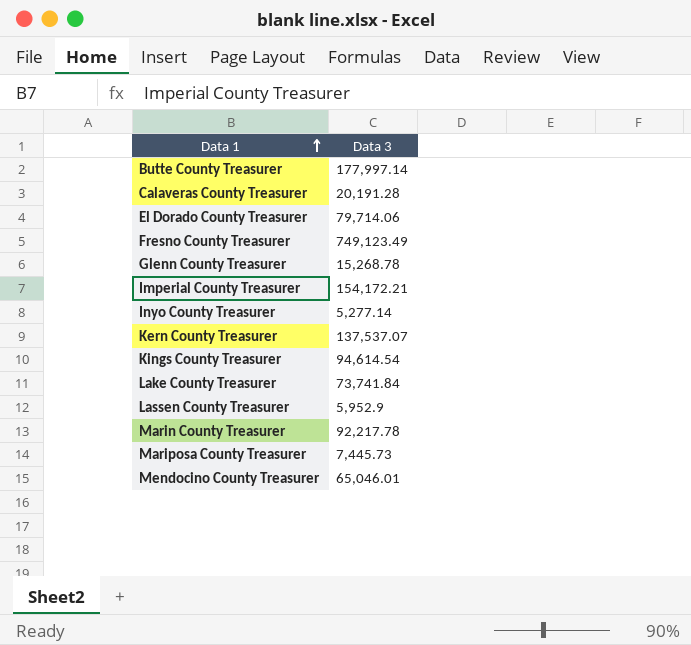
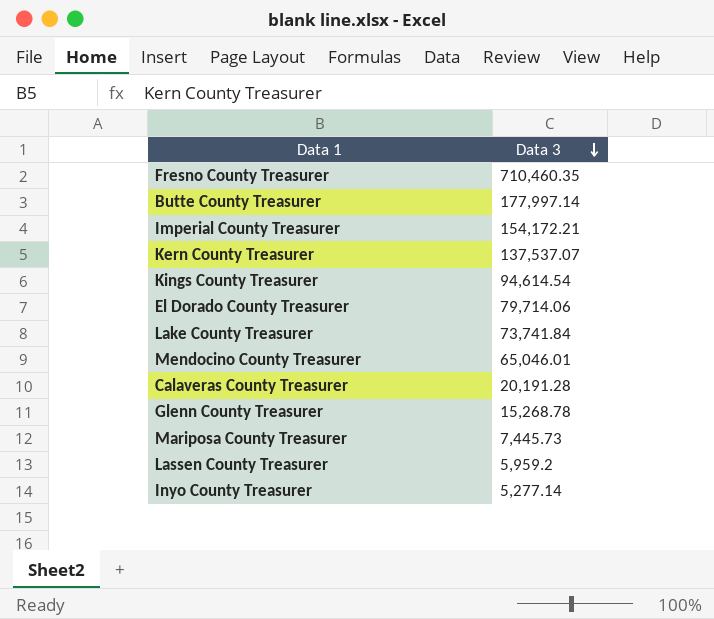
row order: Data 1 ascending -> Data 3 descending
row Marin County Treasurer: 92,217.78 -> none
Fresno County Treasurer | Data 3: 749,123.49 -> 710,460.35
Lassen County Treasurer | Data 3: 5,952.9 -> 5,959.2

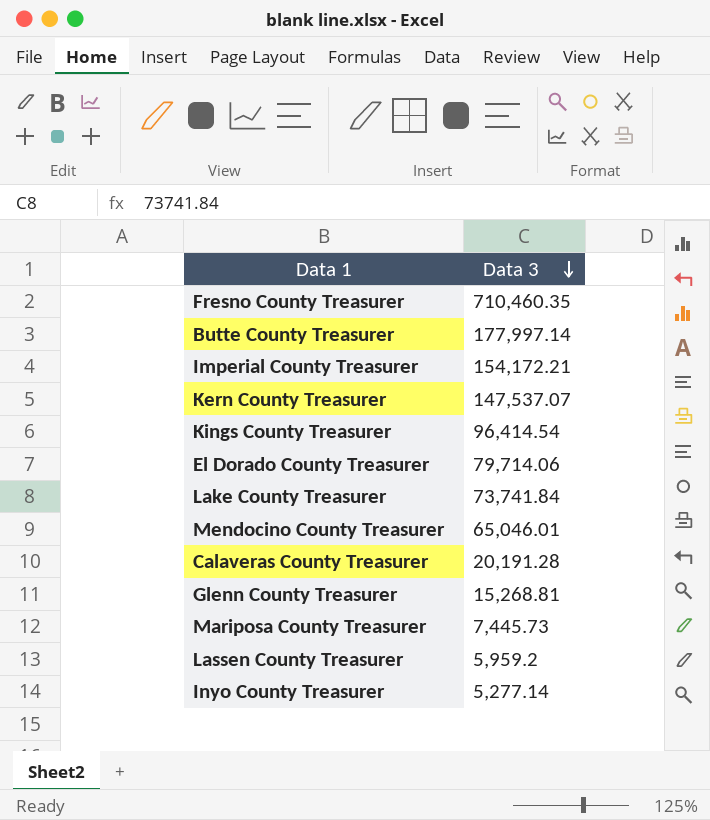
Kern County Treasurer | Data 3: 137,537.07 -> 147,537.07
Kings County Treasurer | Data 3: 94,614.54 -> 96,414.54
Glenn County Treasurer | Data 3: 15,268.78 -> 15,268.81

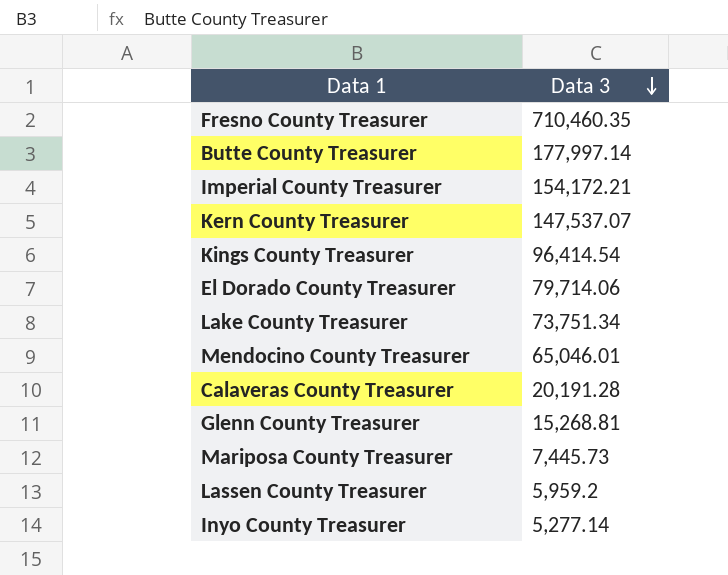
Lake County Treasurer | Data 3: 73,741.84 -> 73,751.34

